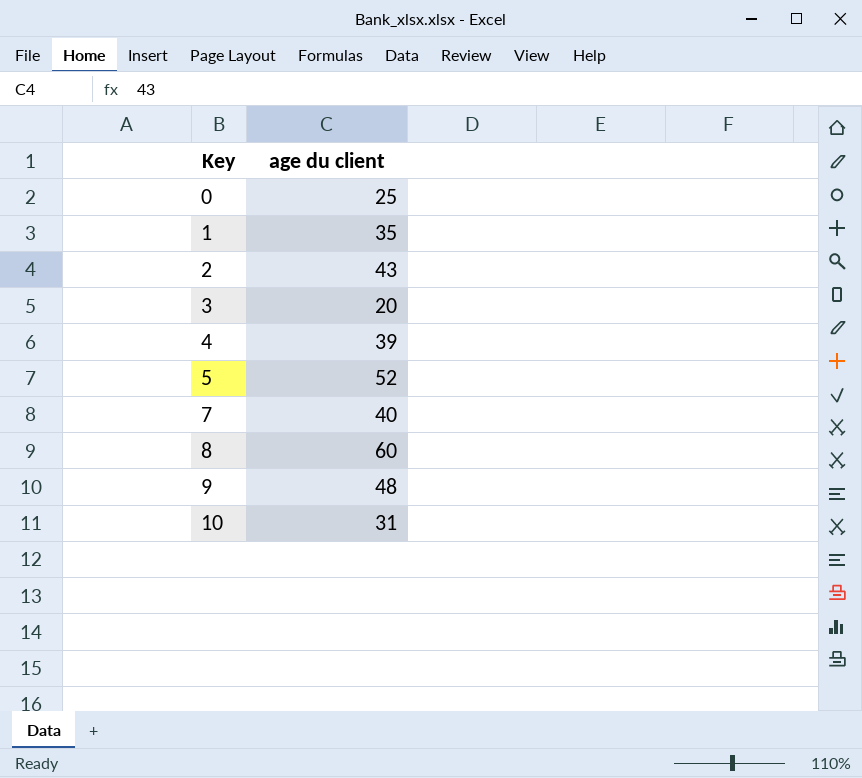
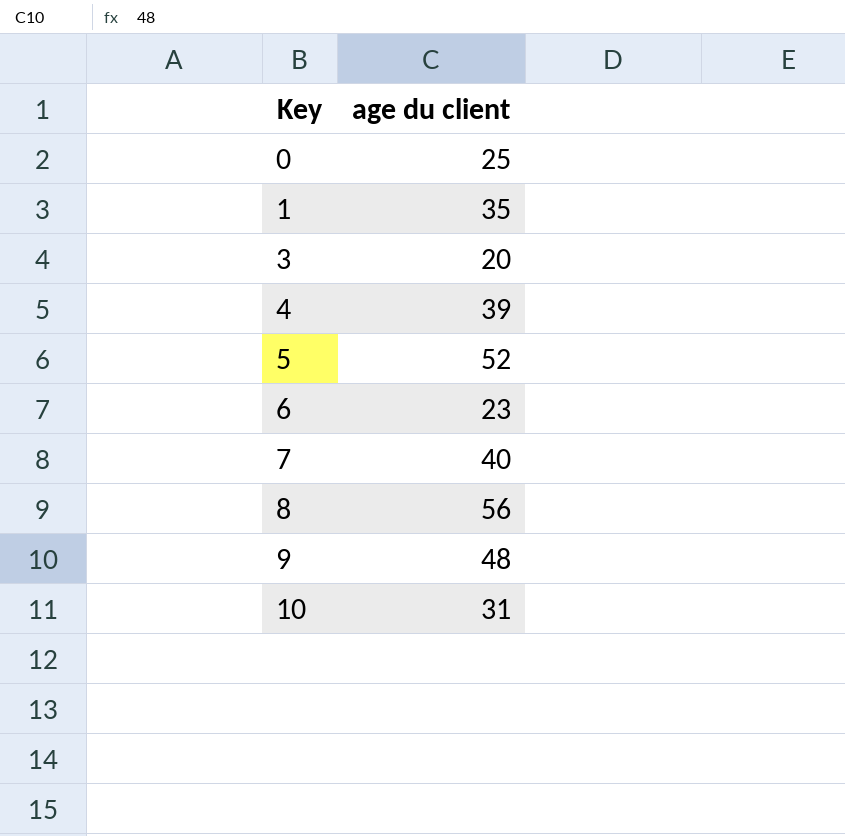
row 2: 43 -> none
row 6: none -> 23
8 | age du client: 60 -> 56

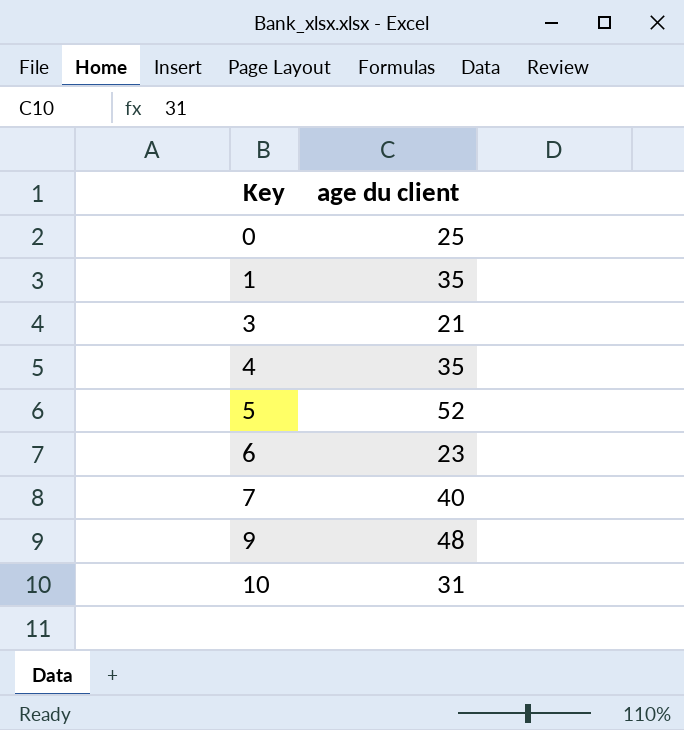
row 8: 56 -> none
3 | age du client: 20 -> 21
4 | age du client: 39 -> 35

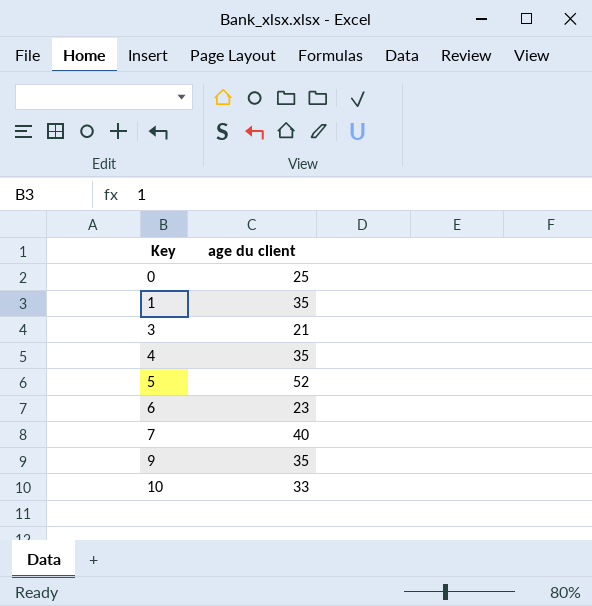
9 | age du client: 48 -> 35
10 | age du client: 31 -> 33

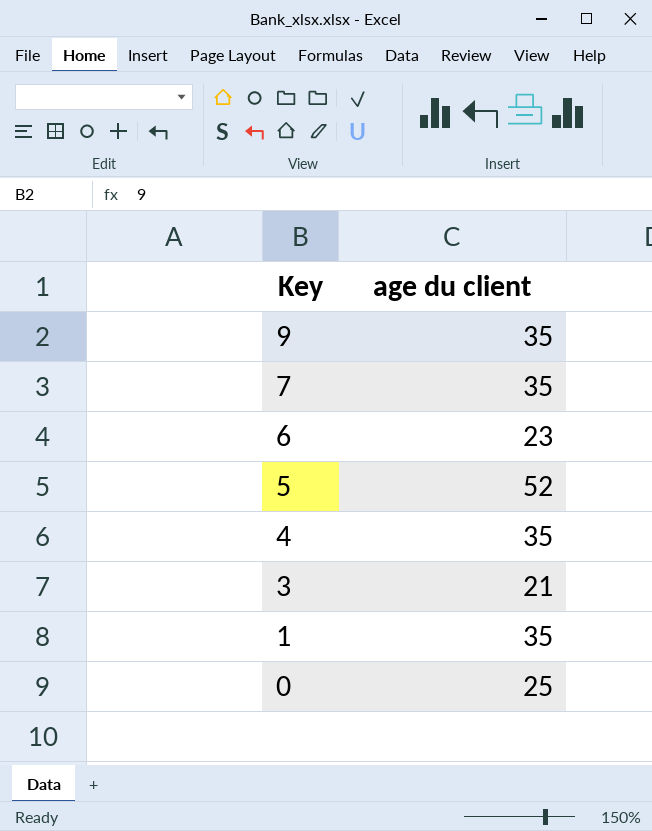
row order: Key ascending -> Key descending
row 10: 33 -> none
7 | age du client: 40 -> 35

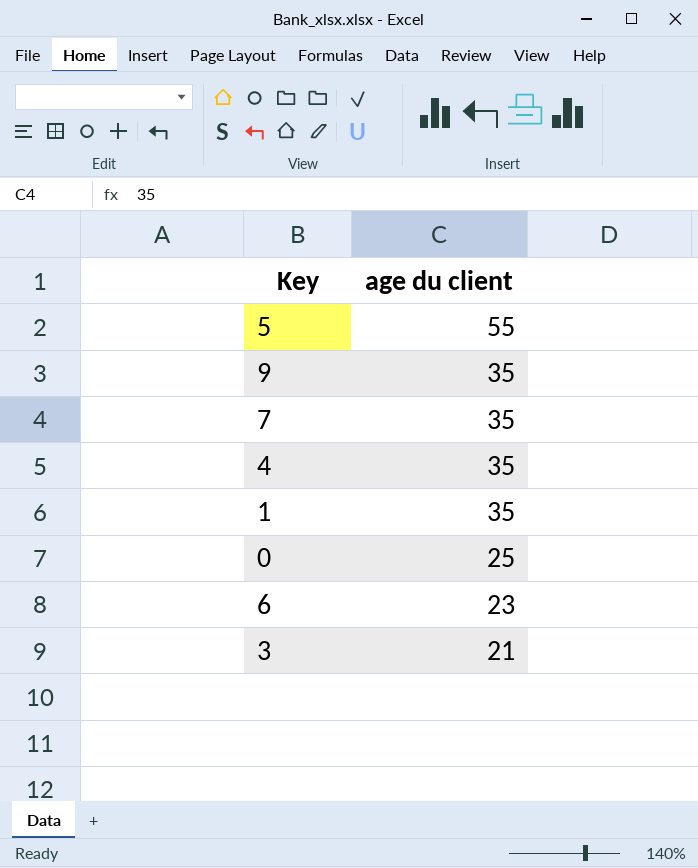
row order: Key descending -> age du client descending
5 | age du client: 52 -> 55

